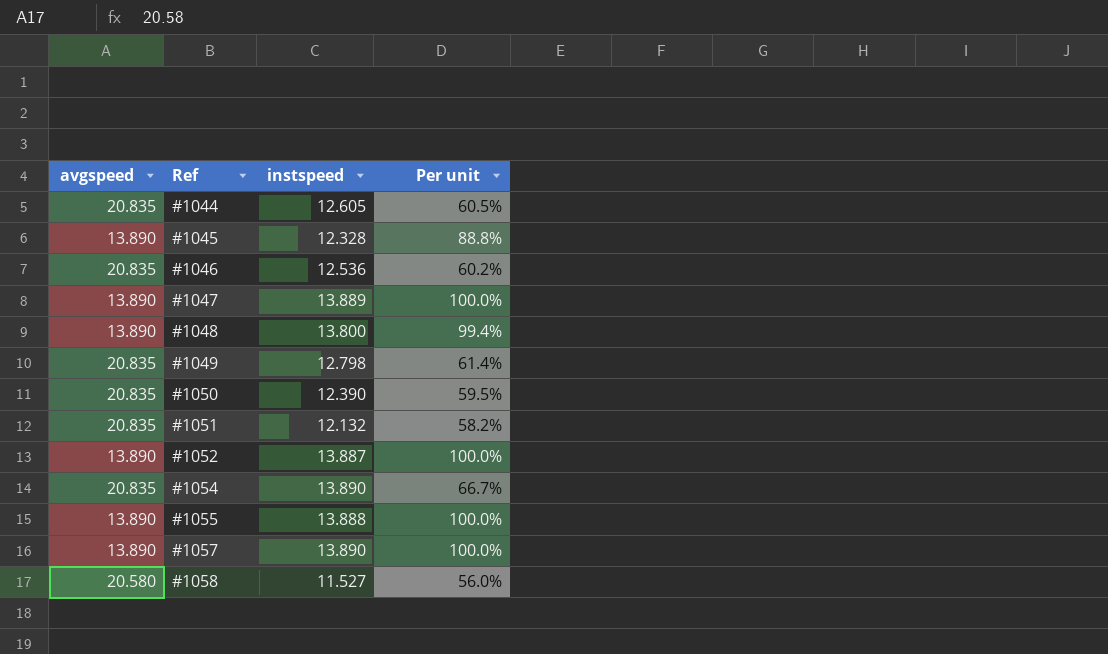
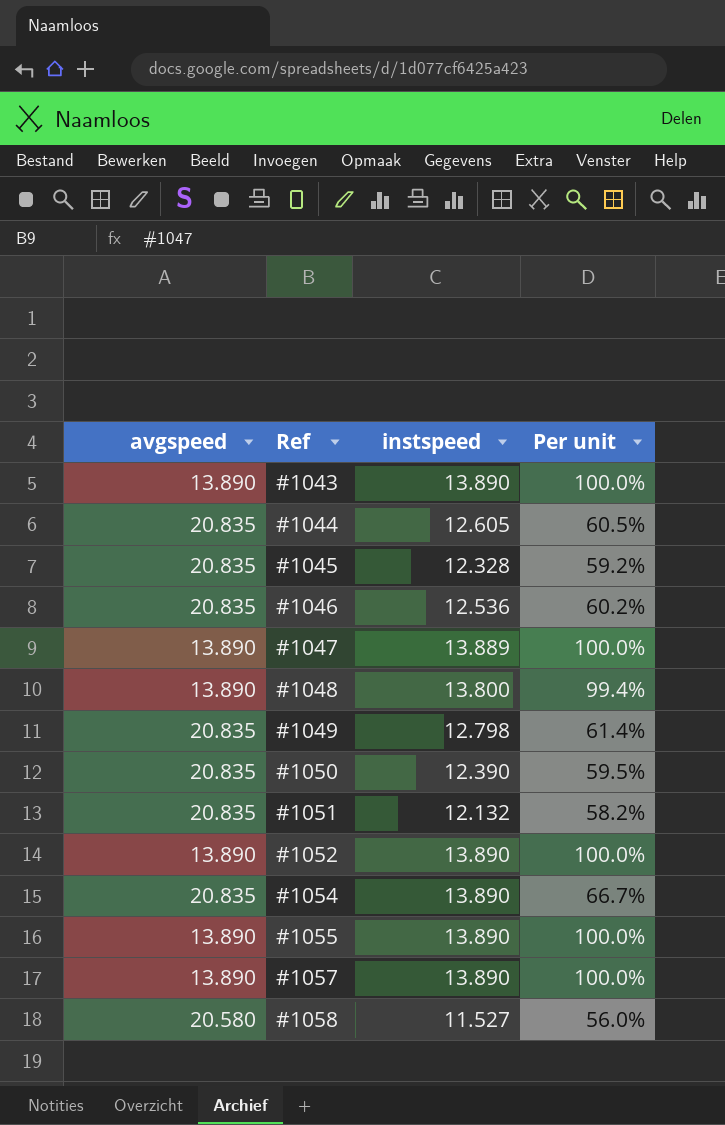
row #1043: none -> 13.890 | 13.890 | 100.0%
#1045 | avgspeed: 13.890 -> 20.835
#1045 | Per unit: 88.8% -> 59.2%
#1052 | instspeed: 13.887 -> 13.890
#1055 | instspeed: 13.888 -> 13.890

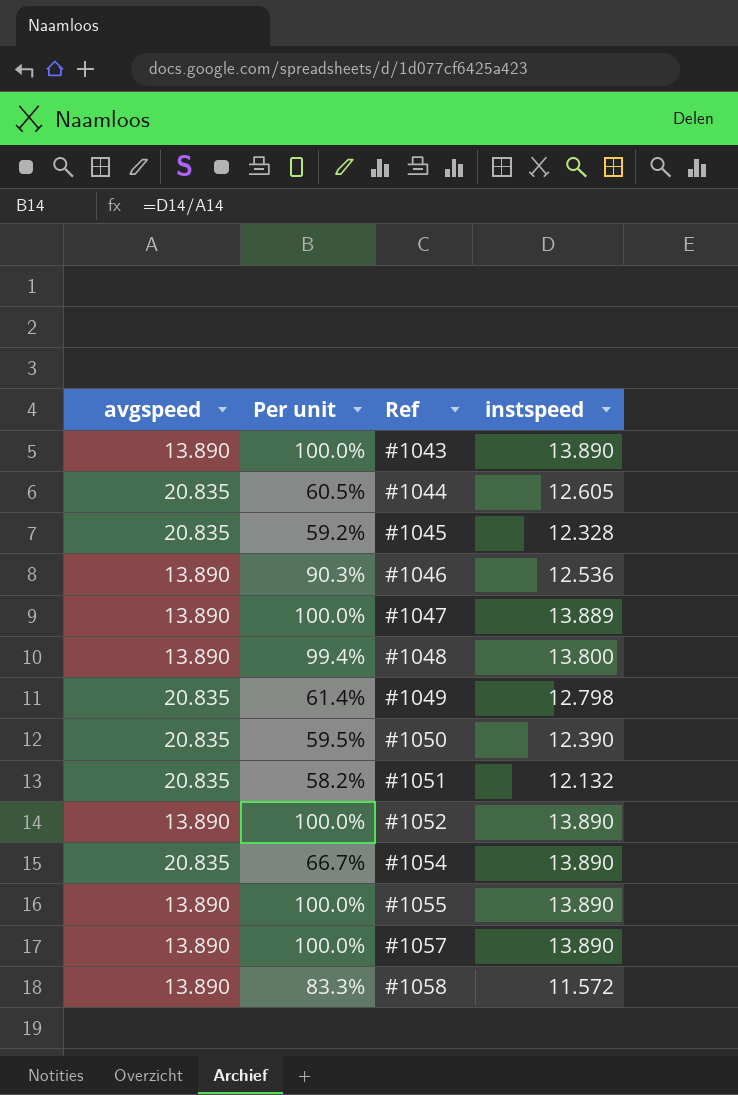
column Per unit | position: 4 -> 2
#1046 | avgspeed: 20.835 -> 13.890
#1046 | Per unit: 60.2% -> 90.3%
#1058 | avgspeed: 20.580 -> 13.890
#1058 | Per unit: 56.0% -> 83.3%
#1058 | instspeed: 11.527 -> 11.572

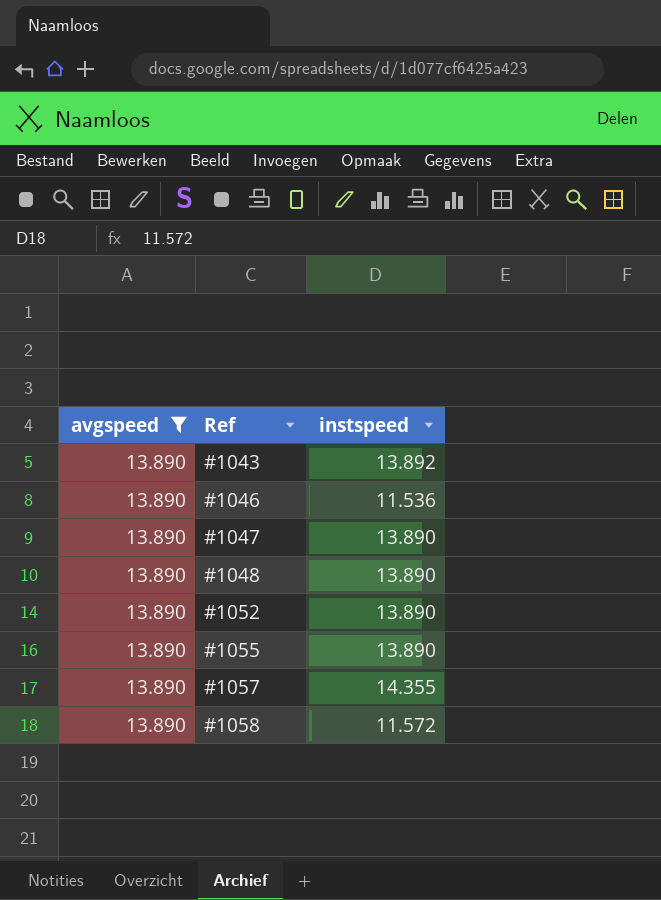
filter: none -> avgspeed = 13.890
column Per unit | formula: [instspeed] / [avgspeed] -> none
#1043 | instspeed: 13.890 -> 13.892
#1046 | instspeed: 12.536 -> 11.536
#1047 | instspeed: 13.889 -> 13.890
#1048 | instspeed: 13.800 -> 13.890
#1057 | instspeed: 13.890 -> 14.355

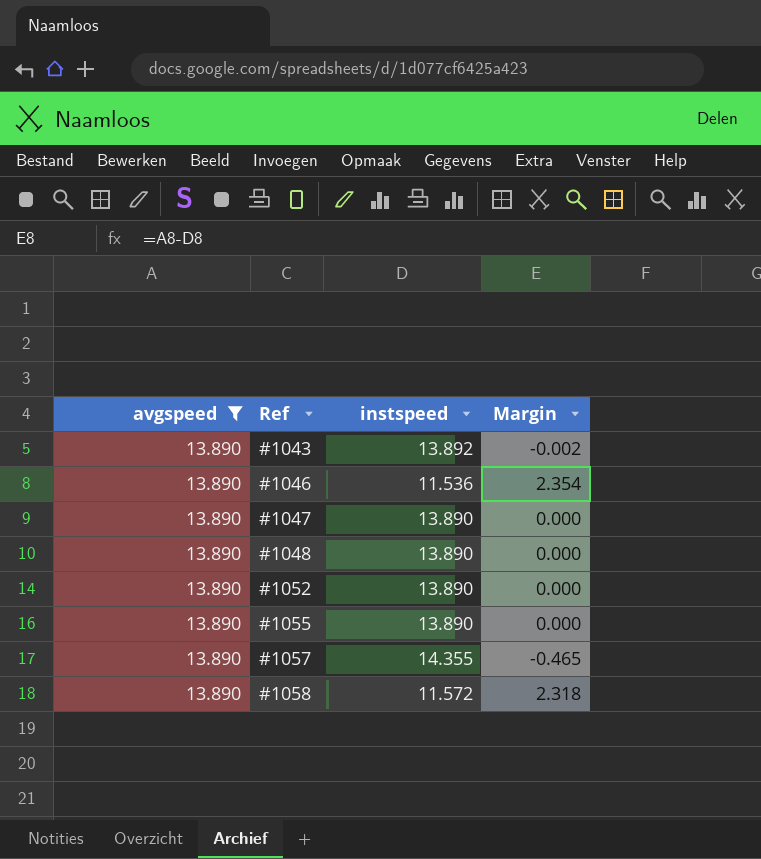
column Margin | formula: none -> [avgspeed] - [instspeed]

